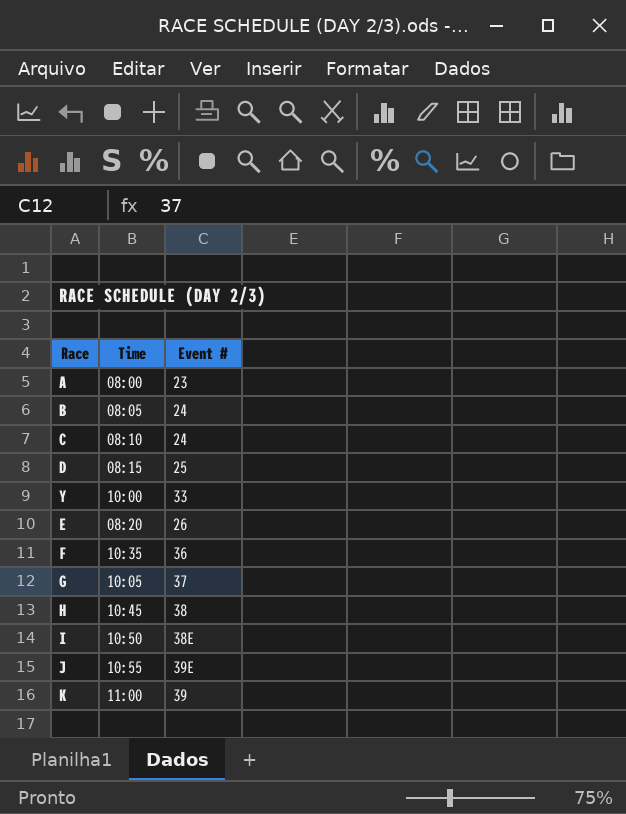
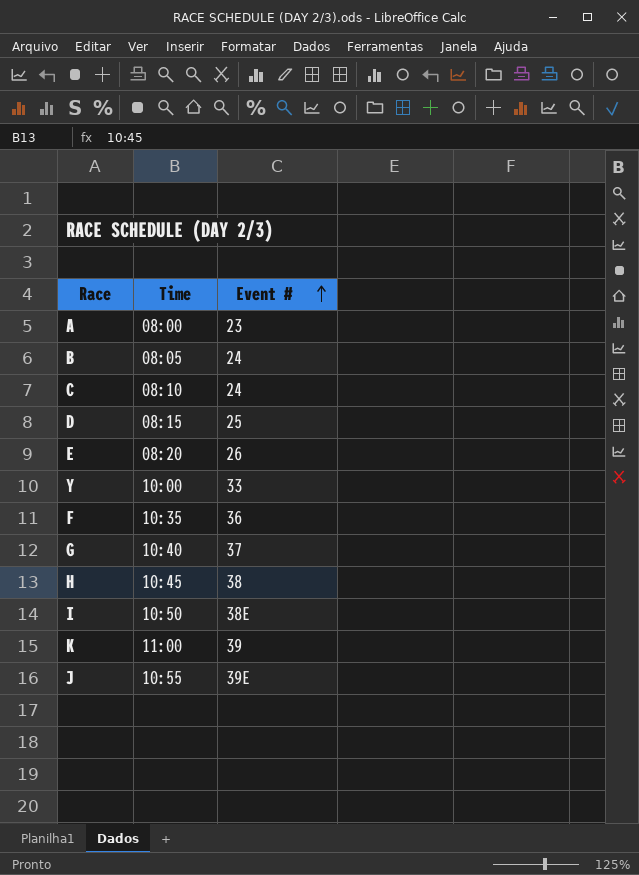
row order: none -> Event # ascending
G | Time: 10:05 -> 10:40

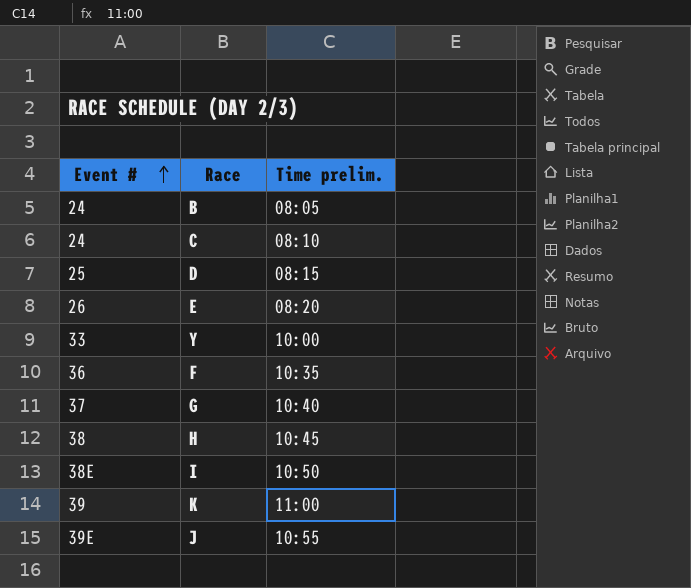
column Event # | position: 3 -> 1
column name: Time -> Time prelim.
row A: 08:00 | 23 -> none

